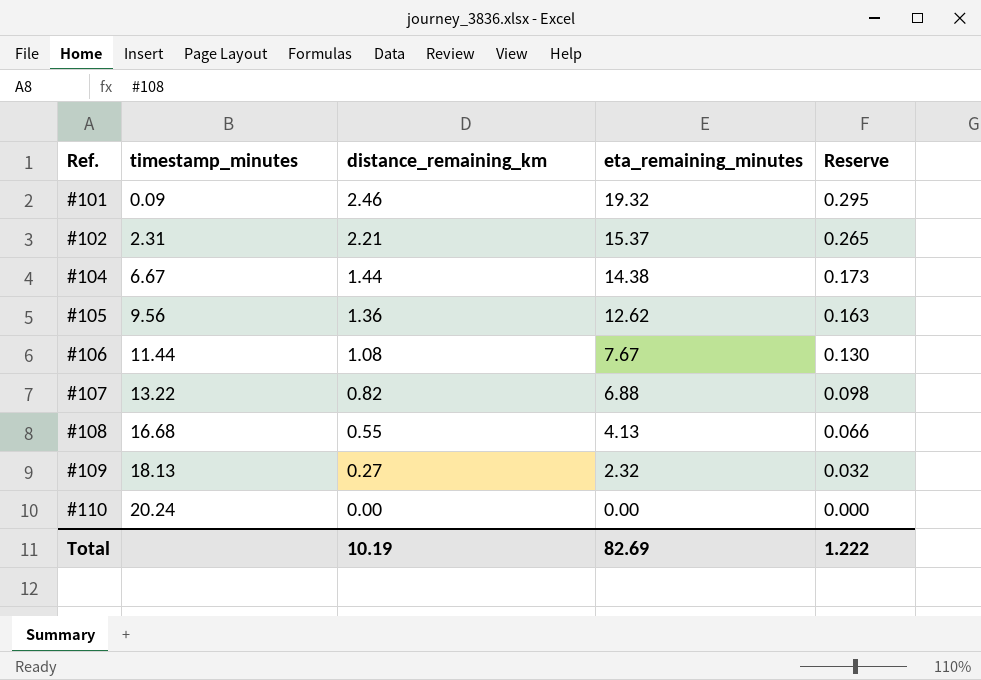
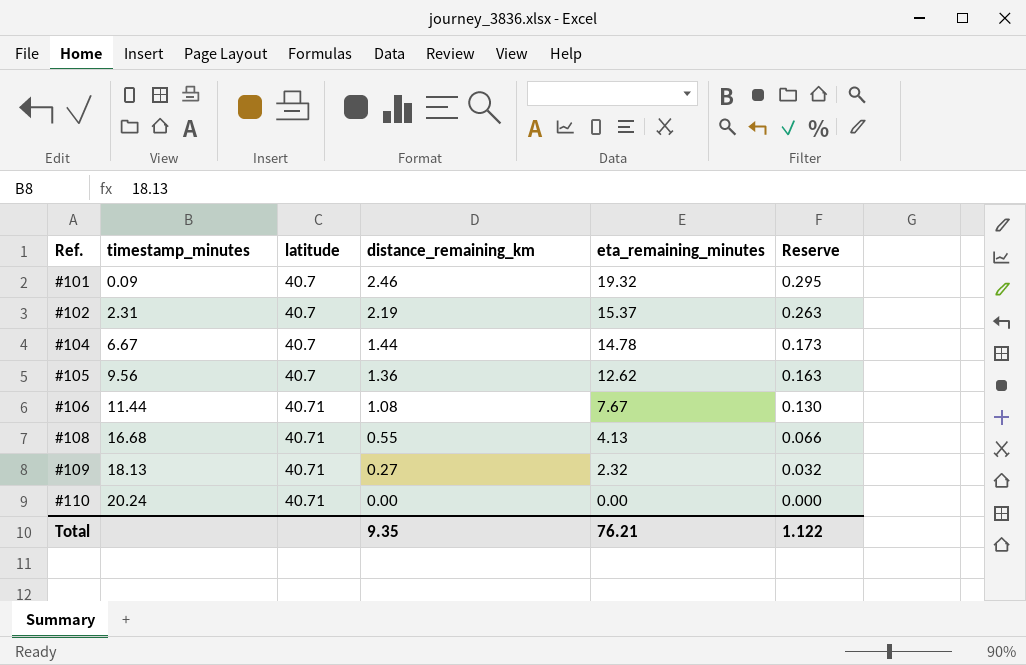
column latitude | position: none -> 3
row #107: 13.22 | 0.82 | 6.88 | 0.098 -> none
#102 | distance_remaining_km: 2.21 -> 2.19
#102 | Reserve: 0.265 -> 0.263
#104 | eta_remaining_minutes: 14.38 -> 14.78
Total | distance_remaining_km: 10.19 -> 9.35
Total | eta_remaining_minutes: 82.69 -> 76.21
Total | Reserve: 1.222 -> 1.122

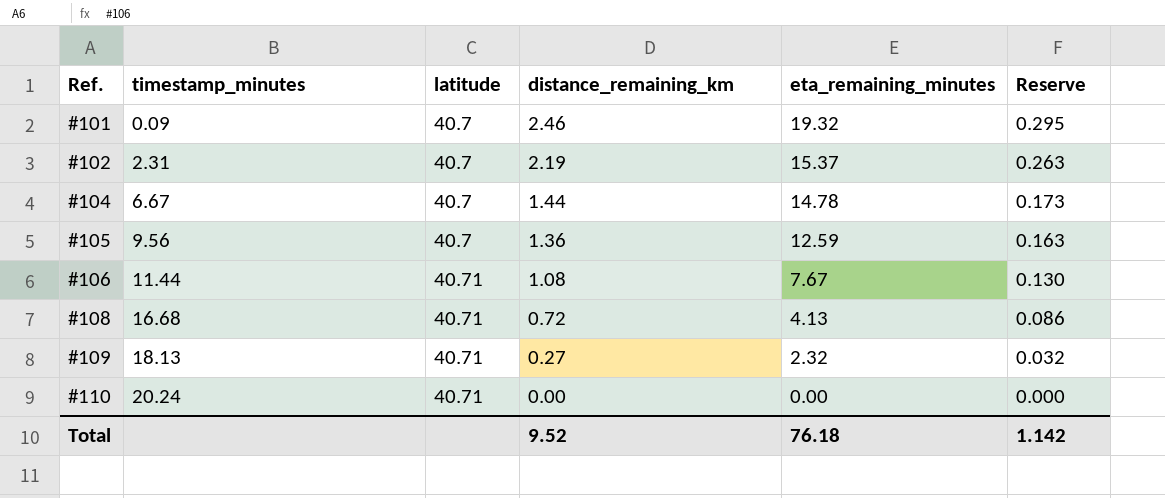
#105 | eta_remaining_minutes: 12.62 -> 12.59
#108 | distance_remaining_km: 0.55 -> 0.72
#108 | Reserve: 0.066 -> 0.086
Total | distance_remaining_km: 9.35 -> 9.52
Total | eta_remaining_minutes: 76.21 -> 76.18
Total | Reserve: 1.122 -> 1.142

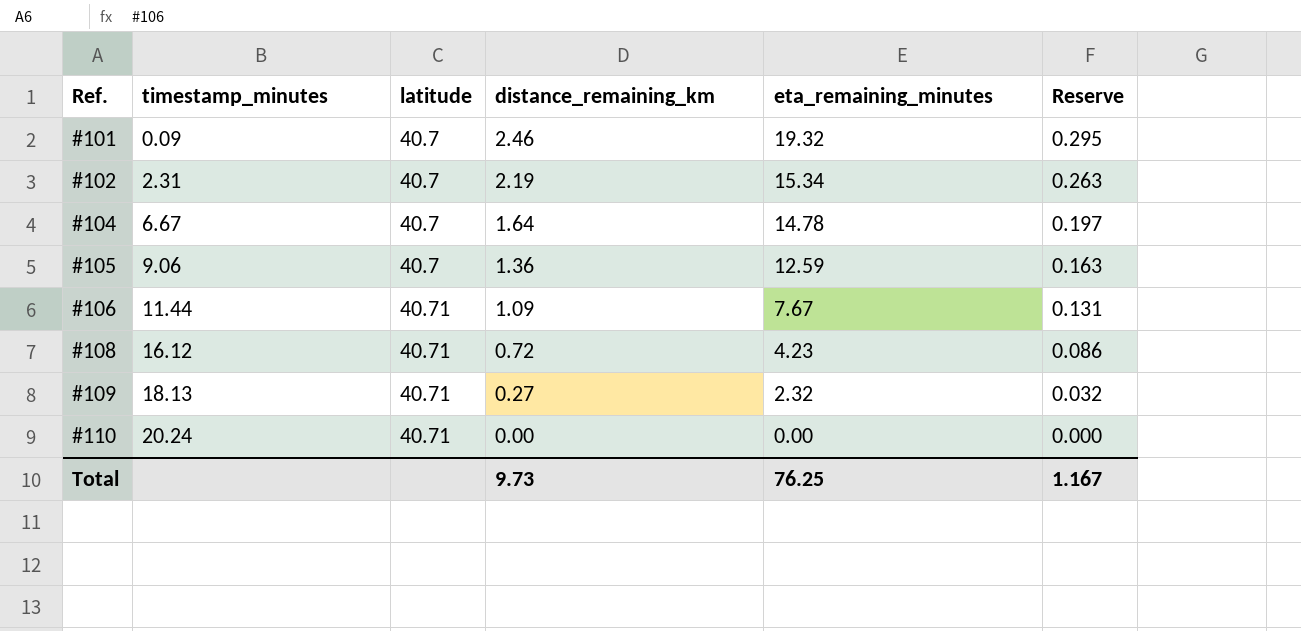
#102 | eta_remaining_minutes: 15.37 -> 15.34
#104 | distance_remaining_km: 1.44 -> 1.64
#104 | Reserve: 0.173 -> 0.197
#105 | timestamp_minutes: 9.56 -> 9.06
#106 | distance_remaining_km: 1.08 -> 1.09
#106 | Reserve: 0.130 -> 0.131
#108 | timestamp_minutes: 16.68 -> 16.12
#108 | eta_remaining_minutes: 4.13 -> 4.23
Total | distance_remaining_km: 9.52 -> 9.73
Total | eta_remaining_minutes: 76.18 -> 76.25
Total | Reserve: 1.142 -> 1.167

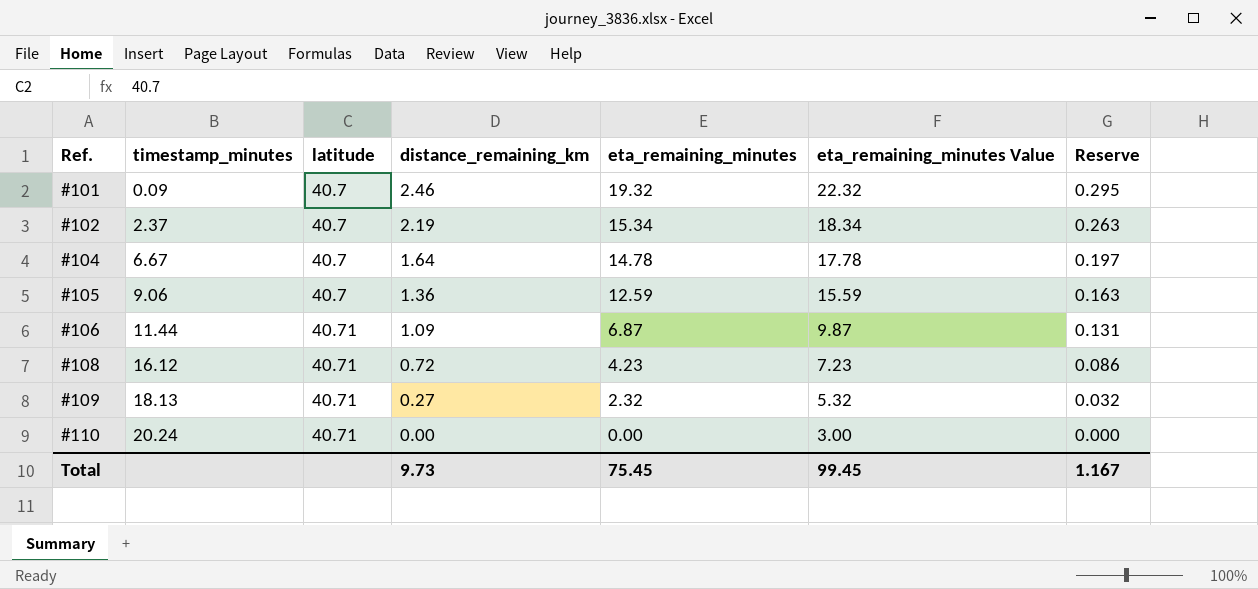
column eta_remaining_minutes Value | formula: none -> [eta_remaining_minutes] + 3
#102 | timestamp_minutes: 2.31 -> 2.37
#106 | eta_remaining_minutes: 7.67 -> 6.87
Total | eta_remaining_minutes: 76.25 -> 75.45

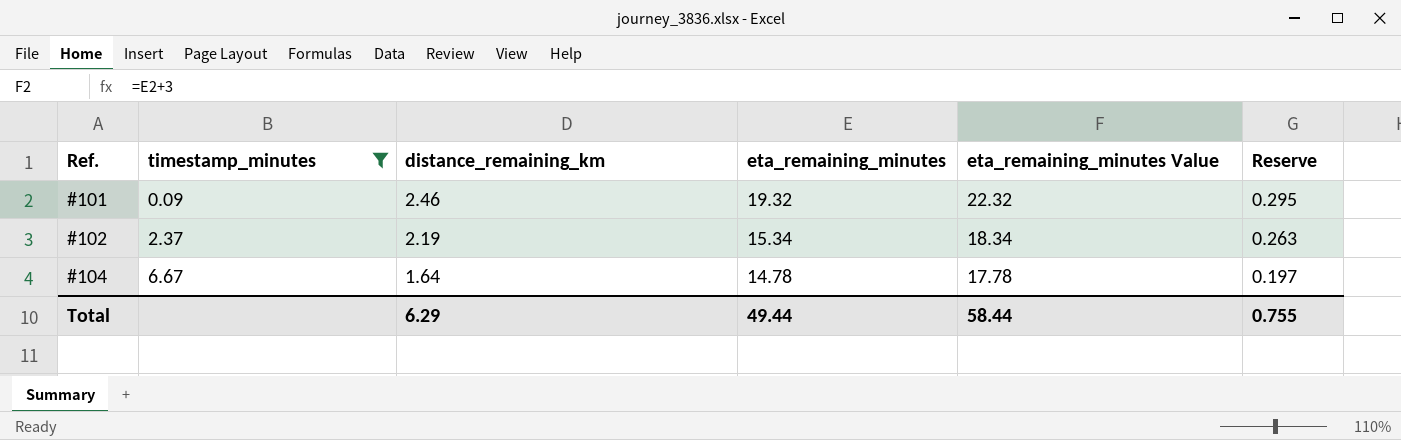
filter: none -> timestamp_minutes <= 6.67
column latitude | position: 3 -> none
Total | distance_remaining_km: 9.73 -> 6.29
Total | eta_remaining_minutes: 75.45 -> 49.44
Total | eta_remaining_minutes Value: 99.45 -> 58.44
Total | Reserve: 1.167 -> 0.755

